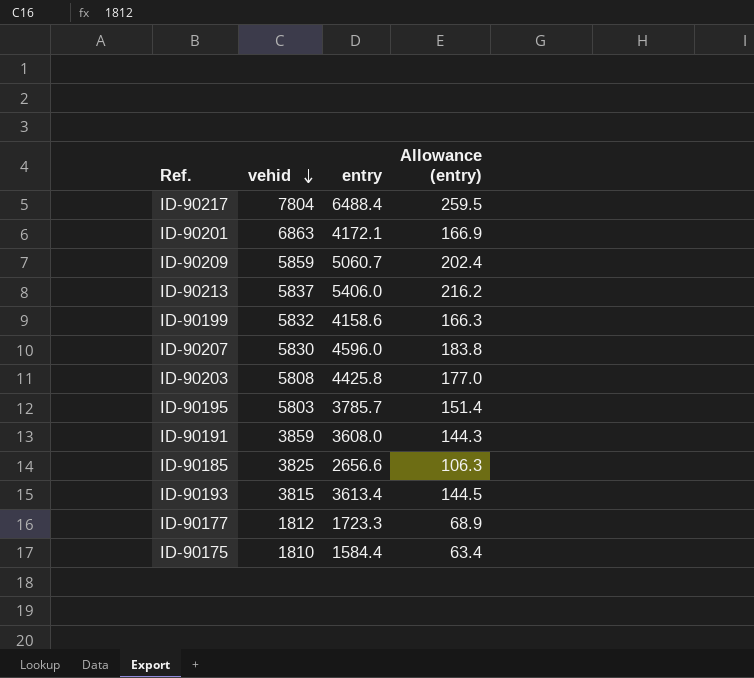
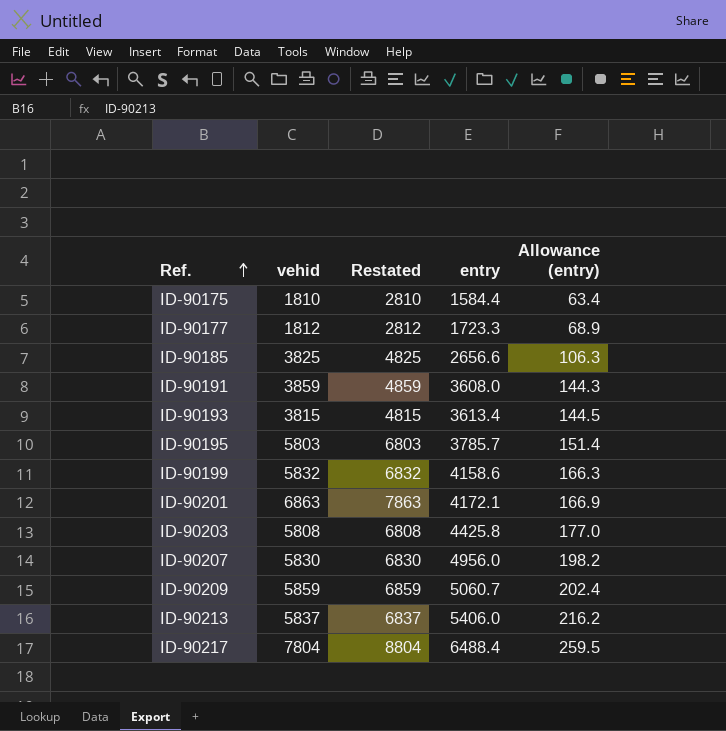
row order: vehid descending -> Ref. ascending
column Restated | formula: none -> [vehid] + 1000
ID-90207 | entry: 4596.0 -> 4956.0
ID-90207 | Allowance (entry): 183.8 -> 198.2

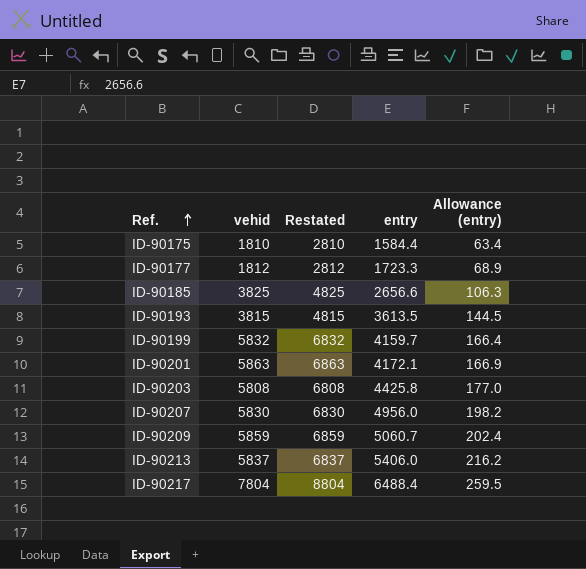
row ID-90191: 3859 | 4859 | 3608.0 | 144.3 -> none
row ID-90195: 5803 | 6803 | 3785.7 | 151.4 -> none
ID-90193 | entry: 3613.4 -> 3613.5
ID-90199 | entry: 4158.6 -> 4159.7
ID-90199 | Allowance (entry): 166.3 -> 166.4
ID-90201 | vehid: 6863 -> 5863
ID-90201 | Restated: 7863 -> 6863

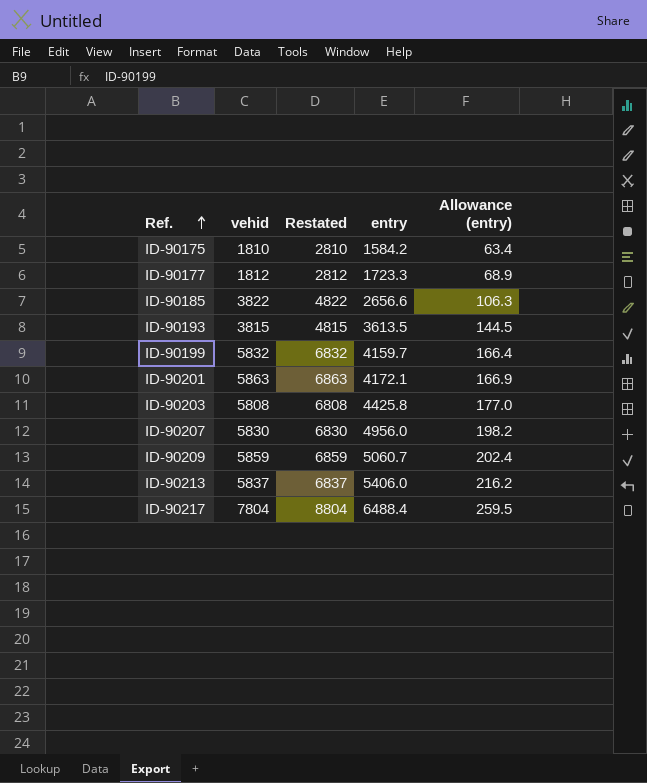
ID-90175 | entry: 1584.4 -> 1584.2
ID-90185 | vehid: 3825 -> 3822
ID-90185 | Restated: 4825 -> 4822

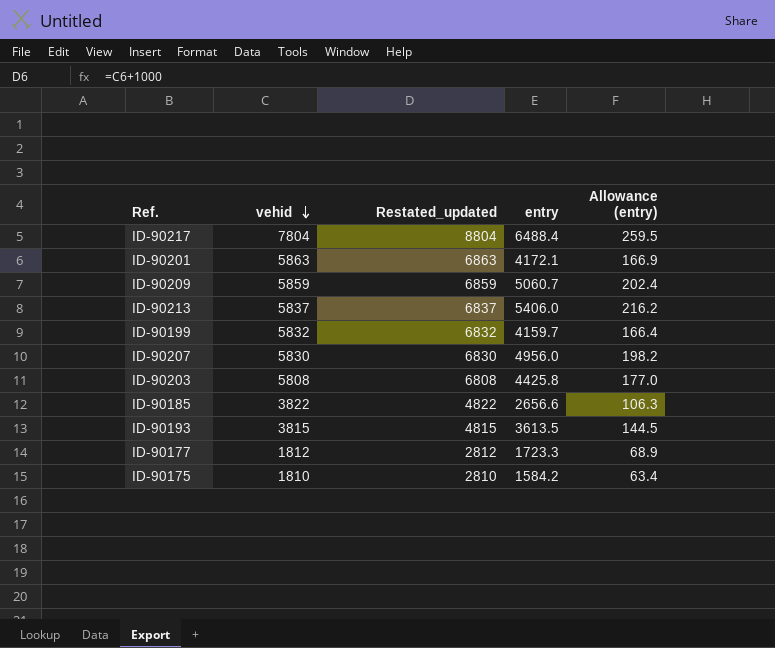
row order: Ref. ascending -> vehid descending
column name: Restated -> Restated_updated

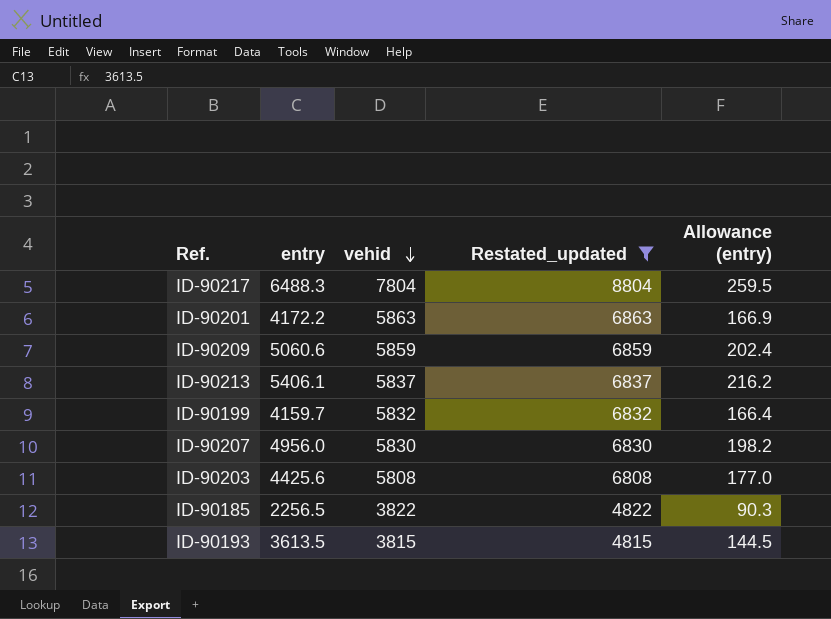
filter: none -> Restated_updated >= 4815
column entry | position: 4 -> 2
ID-90217 | entry: 6488.4 -> 6488.3
ID-90201 | entry: 4172.1 -> 4172.2
ID-90209 | entry: 5060.7 -> 5060.6
ID-90213 | entry: 5406.0 -> 5406.1
ID-90203 | entry: 4425.8 -> 4425.6
ID-90185 | entry: 2656.6 -> 2256.5
ID-90185 | Allowance (entry): 106.3 -> 90.3

